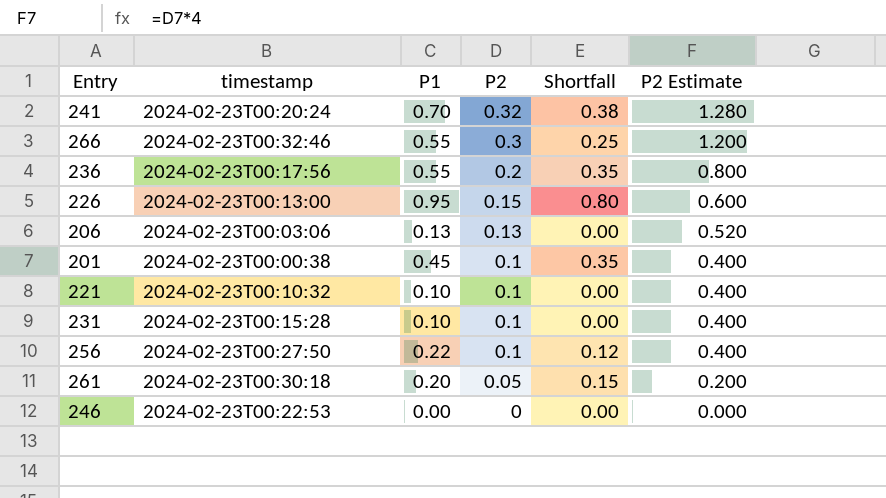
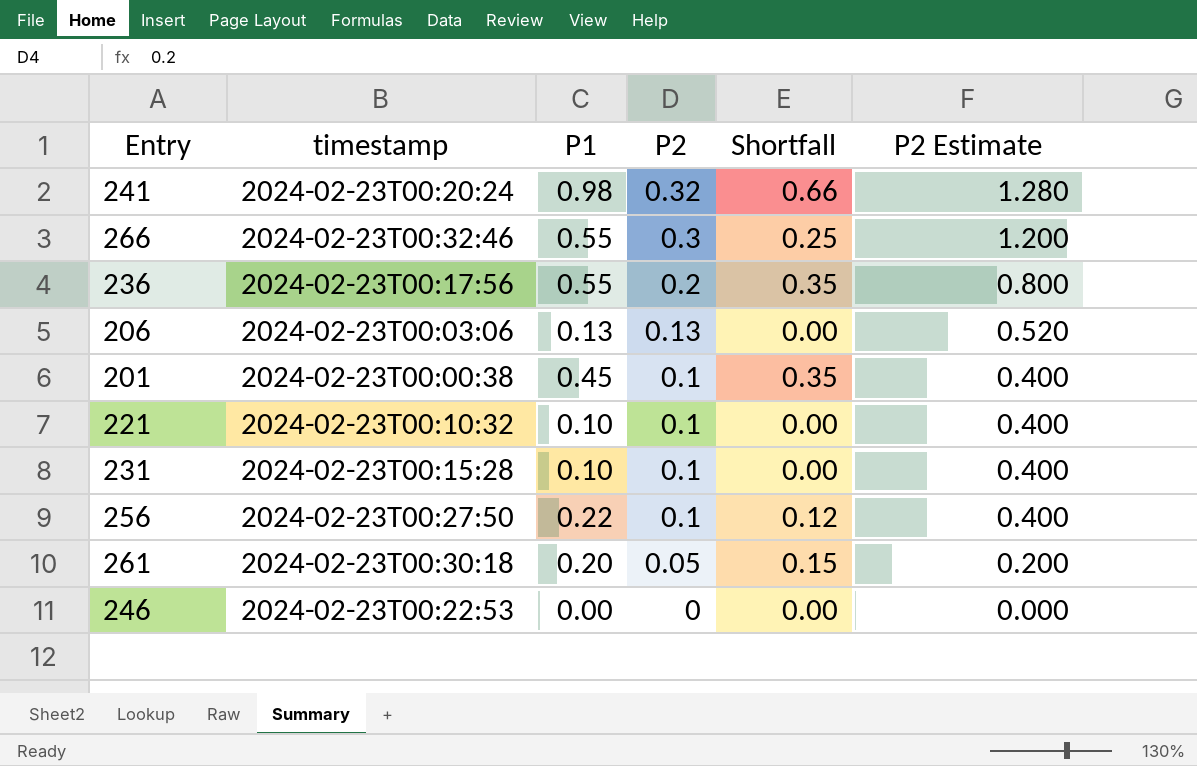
row 226: 2024-02-23T00:13:00 | 0.95 | 0.15 | 0.80 | 0.600 -> none
241 | P1: 0.70 -> 0.98
241 | Shortfall: 0.38 -> 0.66

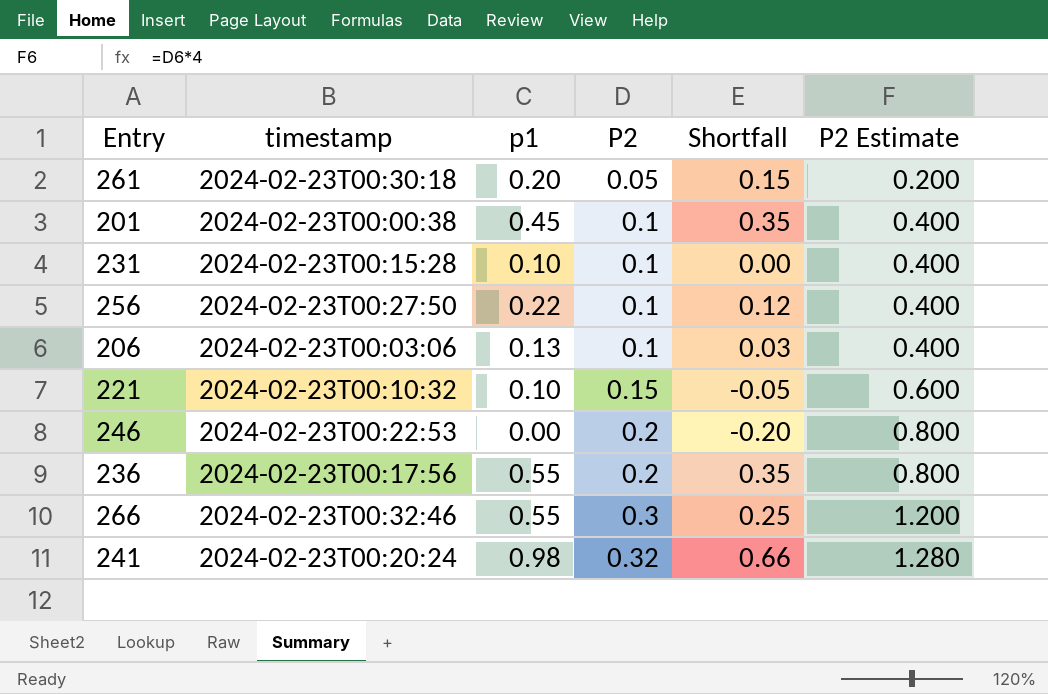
row order: P2 descending -> P2 ascending
column name: P1 -> p1
206 | P2: 0.13 -> 0.1
206 | Shortfall: 0.00 -> 0.03
206 | P2 Estimate: 0.520 -> 0.400
221 | P2: 0.1 -> 0.15
221 | Shortfall: 0.00 -> -0.05
221 | P2 Estimate: 0.400 -> 0.600
246 | P2: 0 -> 0.2
246 | Shortfall: 0.00 -> -0.20
246 | P2 Estimate: 0.000 -> 0.800

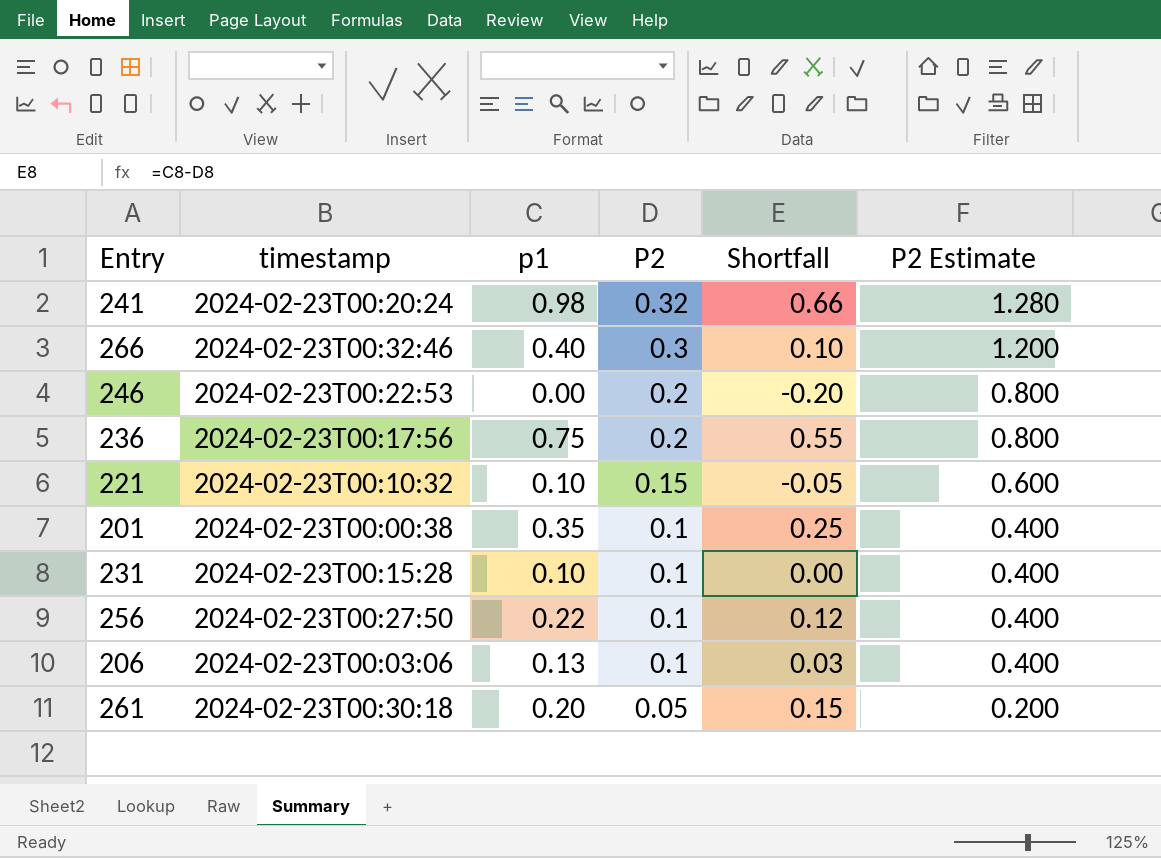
row order: P2 ascending -> P2 descending
266 | p1: 0.55 -> 0.40
266 | Shortfall: 0.25 -> 0.10
236 | p1: 0.55 -> 0.75
236 | Shortfall: 0.35 -> 0.55
201 | p1: 0.45 -> 0.35
201 | Shortfall: 0.35 -> 0.25

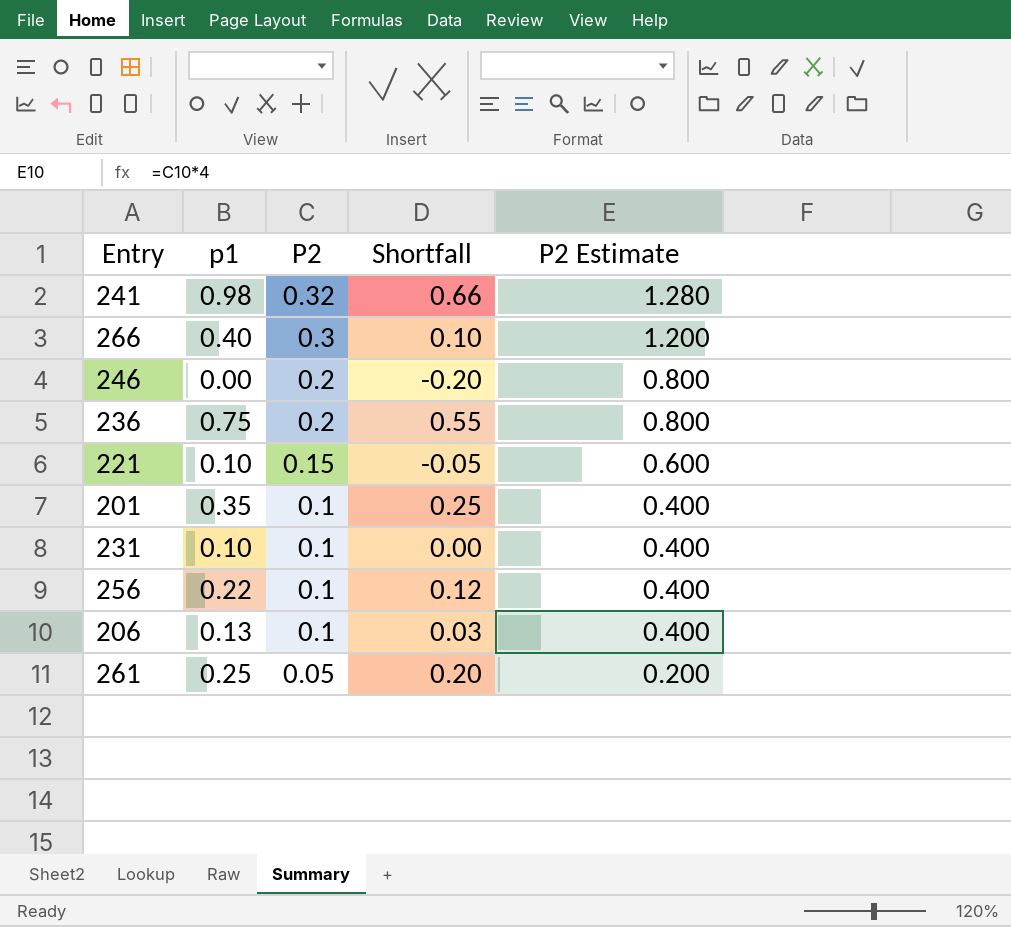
column timestamp | position: 2 -> none
261 | p1: 0.20 -> 0.25
261 | Shortfall: 0.15 -> 0.20

